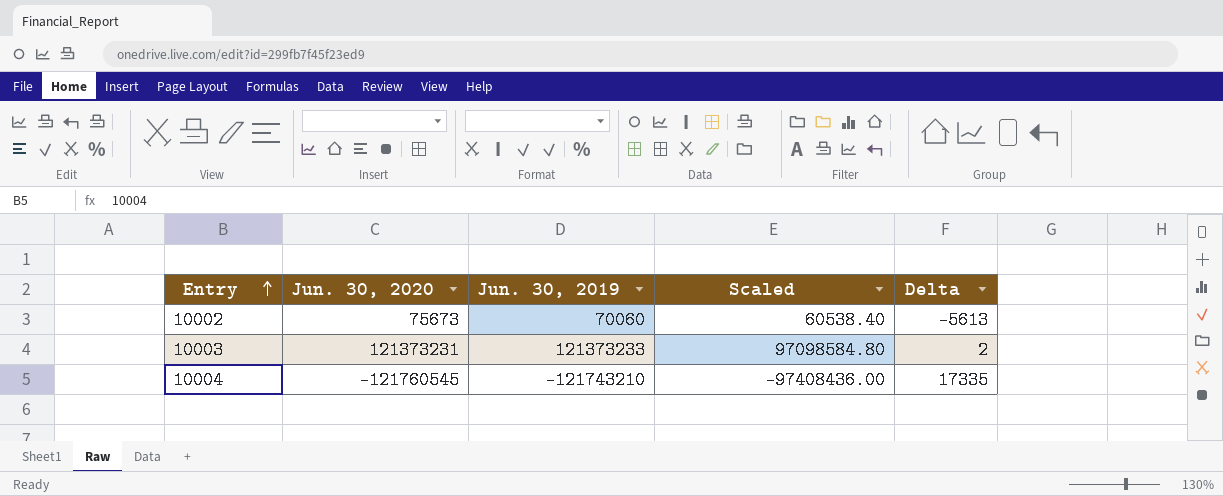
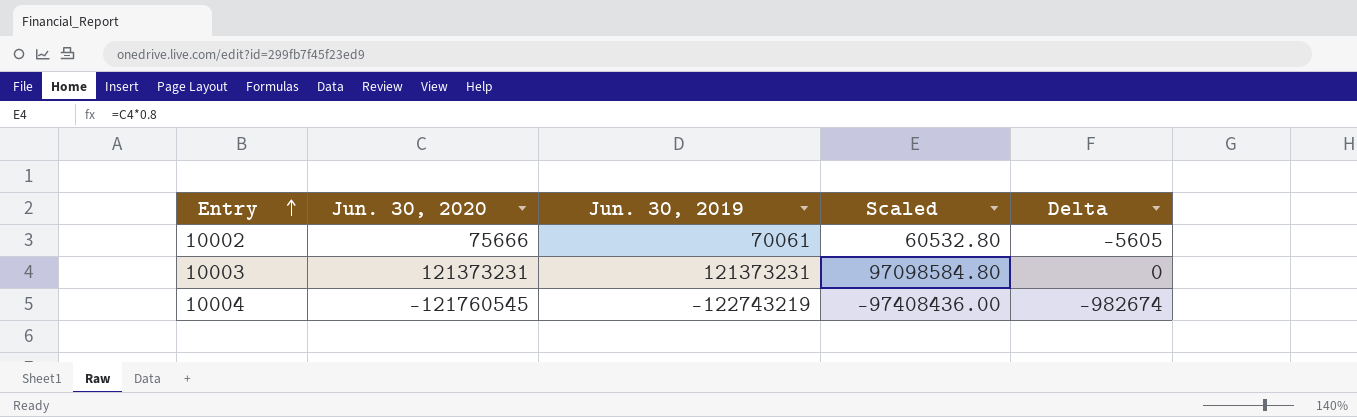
10002 | Jun. 30, 2020: 75673 -> 75666
10002 | Jun. 30, 2019: 70060 -> 70061
10002 | Scaled: 60538.40 -> 60532.80
10002 | Delta: -5613 -> -5605
10003 | Jun. 30, 2019: 121373233 -> 121373231
10003 | Delta: 2 -> 0
10004 | Jun. 30, 2019: -121743210 -> -122743219
10004 | Delta: 17335 -> -982674

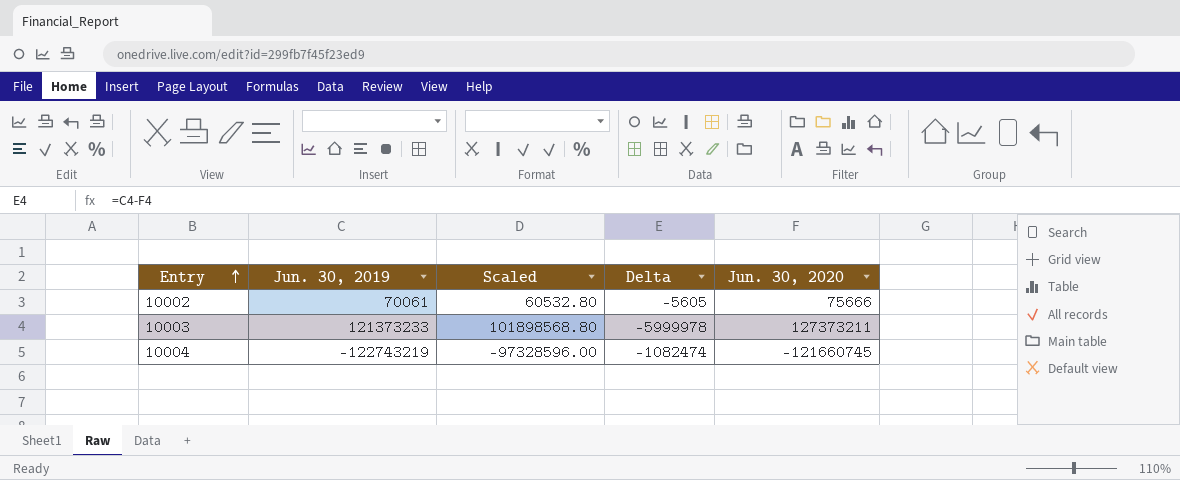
column Jun. 30, 2020 | position: 2 -> 5
10003 | Jun. 30, 2019: 121373231 -> 121373233
10003 | Scaled: 97098584.80 -> 101898568.80
10003 | Delta: 0 -> -5999978
10003 | Jun. 30, 2020: 121373231 -> 127373211
10004 | Scaled: -97408436.00 -> -97328596.00
10004 | Delta: -982674 -> -1082474
10004 | Jun. 30, 2020: -121760545 -> -121660745

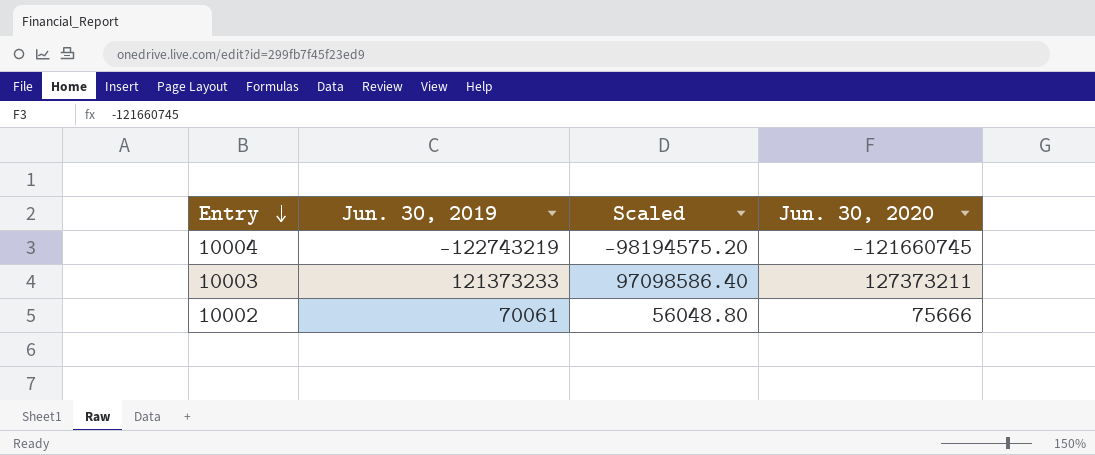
row order: Entry ascending -> Entry descending
column Delta | formula: [Jun. 30, 2019] - [Jun. 30, 2020] -> none
column Scaled | formula: [Jun. 30, 2020] * 0.8 -> [Jun. 30, 2019] * 0.8

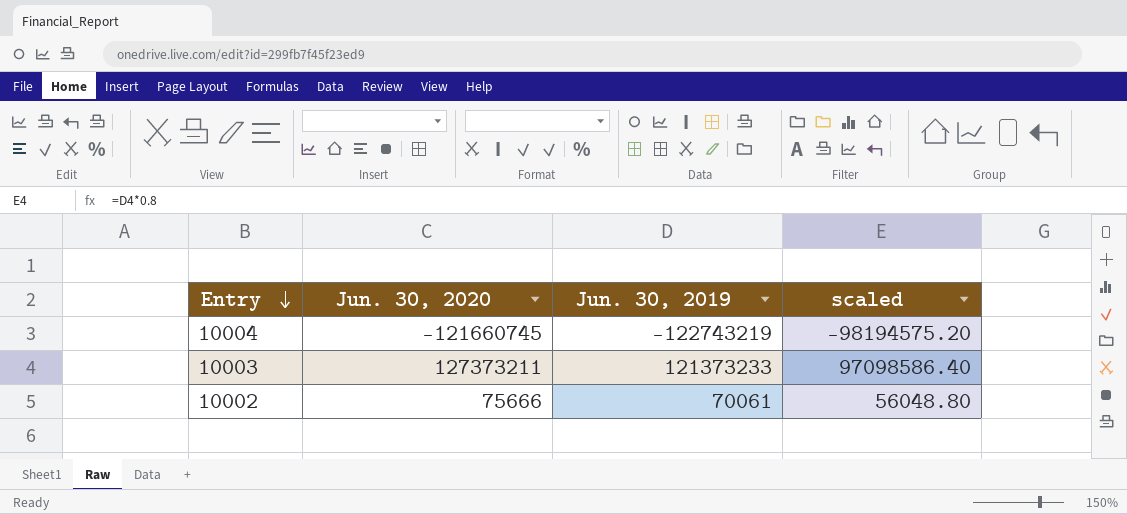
column Jun. 30, 2020 | position: 4 -> 2
column name: Scaled -> scaled

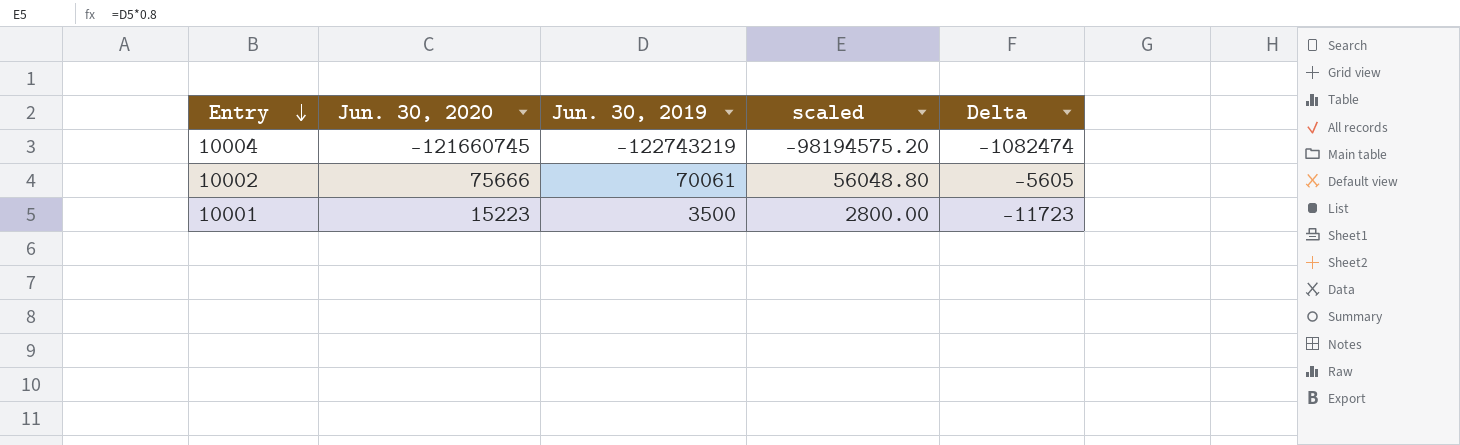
column Delta | formula: none -> [Jun. 30, 2019] - [Jun. 30, 2020]
row 10003: 127373211 | 121373233 | 97098586.40 -> none
row 10001: none -> 15223 | 3500 | 2800.00 | -11723

